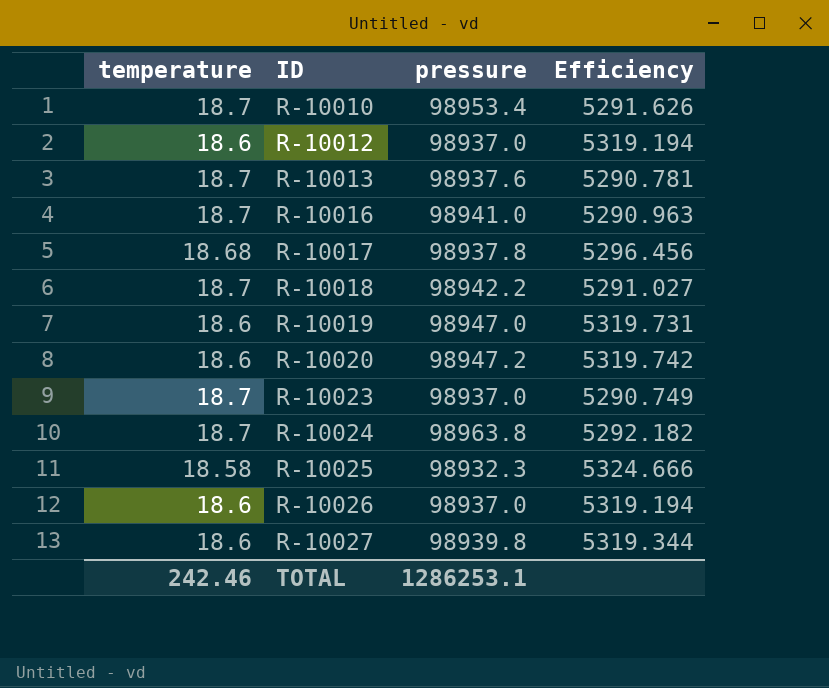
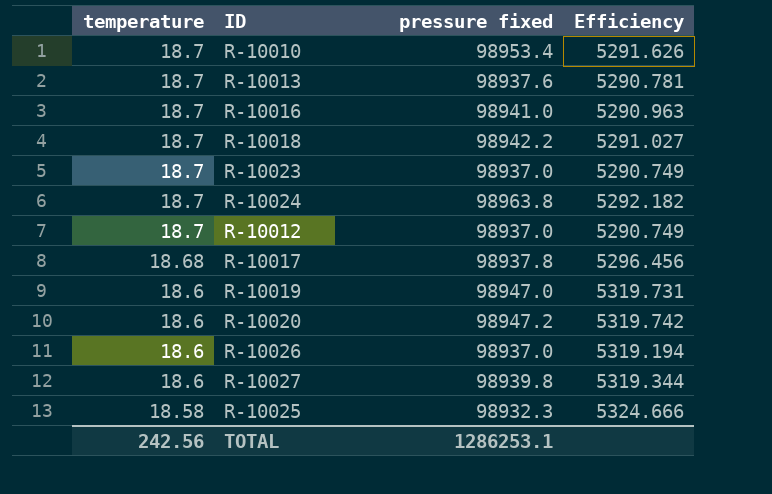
row order: ID ascending -> temperature descending
column name: pressure -> pressure fixed
R-10012 | temperature: 18.6 -> 18.7
R-10012 | Efficiency: 5319.194 -> 5290.749
TOTAL | temperature: 242.46 -> 242.56

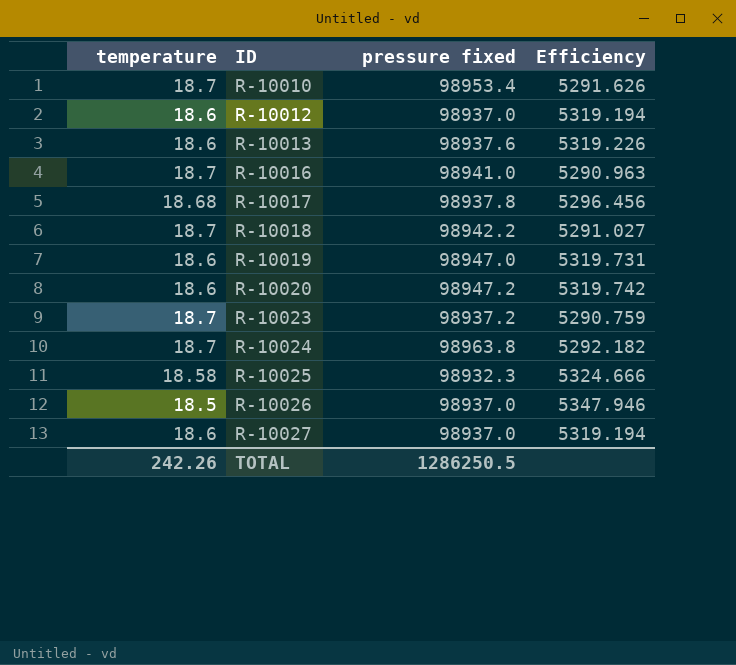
row order: temperature descending -> ID ascending
R-10012 | temperature: 18.7 -> 18.6
R-10012 | Efficiency: 5290.749 -> 5319.194
R-10013 | temperature: 18.7 -> 18.6
R-10013 | Efficiency: 5290.781 -> 5319.226
R-10023 | pressure fixed: 98937.0 -> 98937.2
R-10023 | Efficiency: 5290.749 -> 5290.759
R-10026 | temperature: 18.6 -> 18.5
R-10026 | Efficiency: 5319.194 -> 5347.946
R-10027 | pressure fixed: 98939.8 -> 98937.0
R-10027 | Efficiency: 5319.344 -> 5319.194
TOTAL | temperature: 242.56 -> 242.26
TOTAL | pressure fixed: 1286253.1 -> 1286250.5

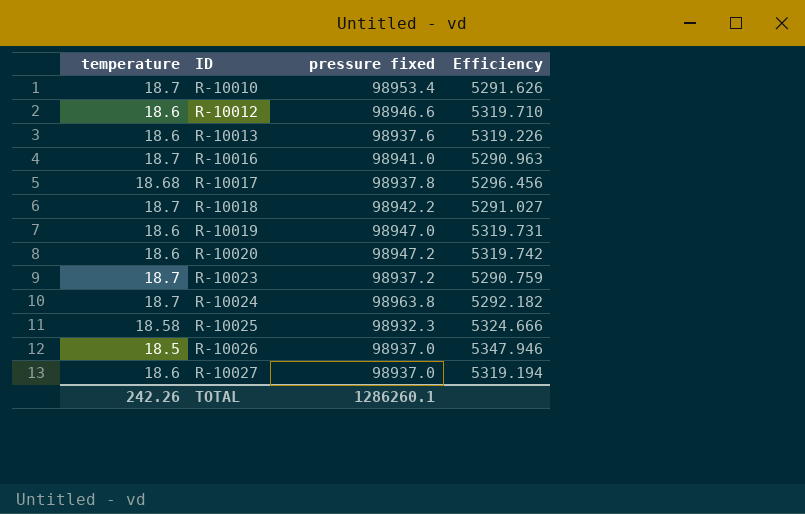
R-10012 | pressure fixed: 98937.0 -> 98946.6
R-10012 | Efficiency: 5319.194 -> 5319.710
TOTAL | pressure fixed: 1286250.5 -> 1286260.1

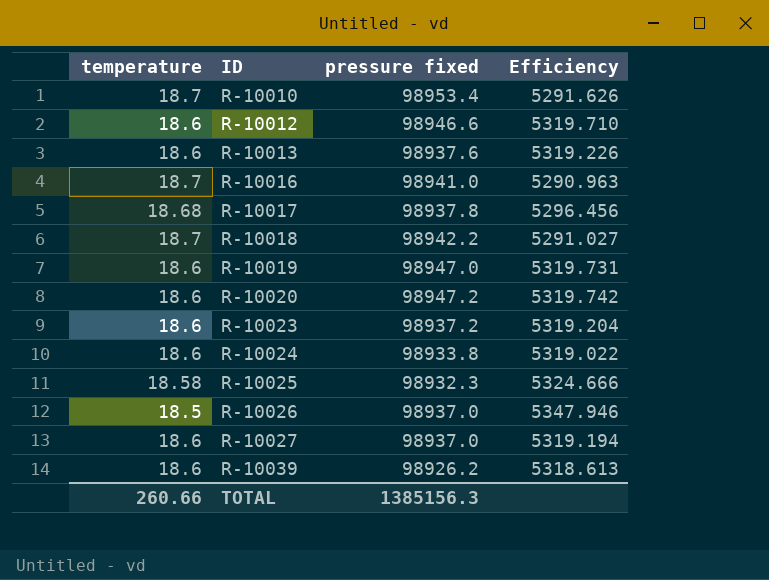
R-10023 | temperature: 18.7 -> 18.6
R-10023 | Efficiency: 5290.759 -> 5319.204
R-10024 | temperature: 18.7 -> 18.6
R-10024 | pressure fixed: 98963.8 -> 98933.8
R-10024 | Efficiency: 5292.182 -> 5319.022
row R-10039: none -> 18.6 | 98926.2 | 5318.613
TOTAL | temperature: 242.26 -> 260.66
TOTAL | pressure fixed: 1286260.1 -> 1385156.3

